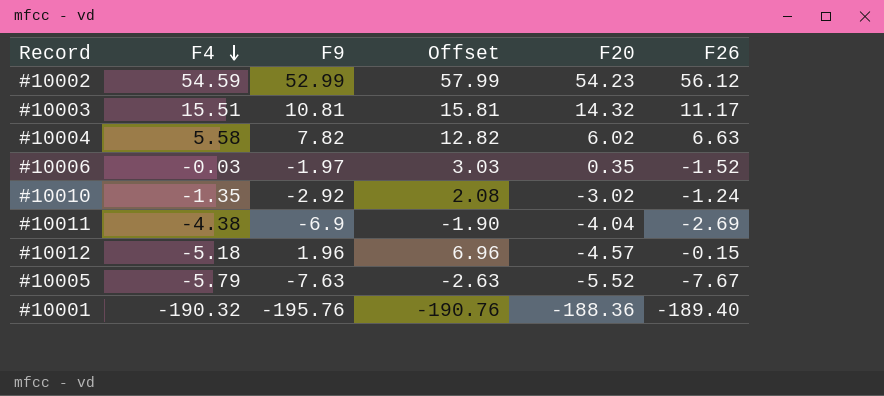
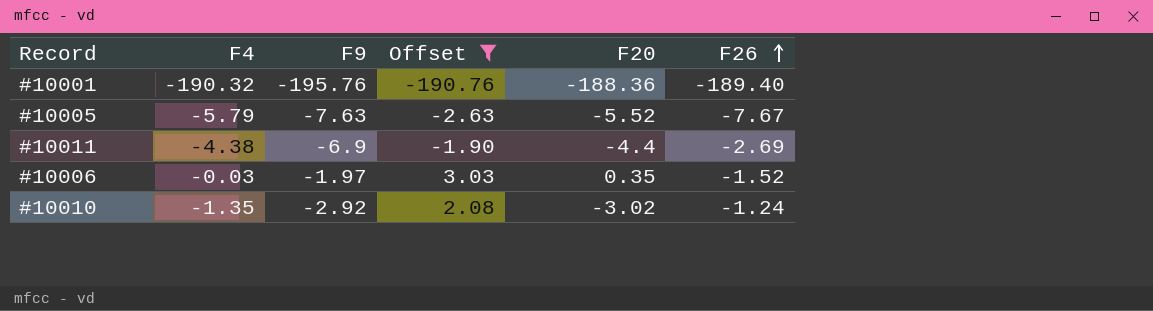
filter: none -> Offset <= 3.03
row order: F4 descending -> F26 ascending
#10011 | F20: -4.04 -> -4.4

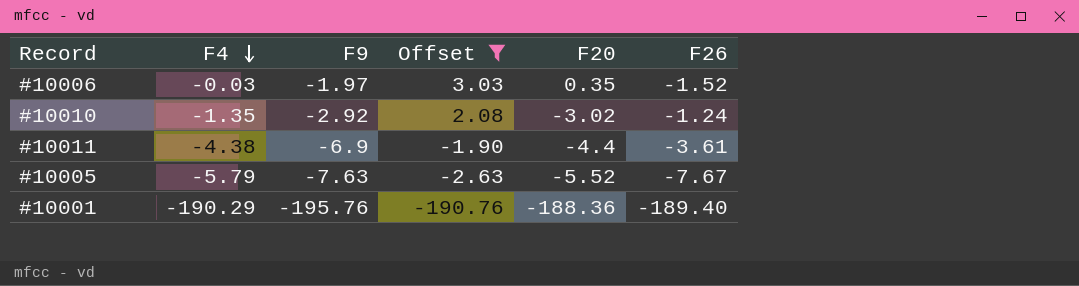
row order: F26 ascending -> F4 descending
#10011 | F26: -2.69 -> -3.61
#10001 | F4: -190.32 -> -190.29

